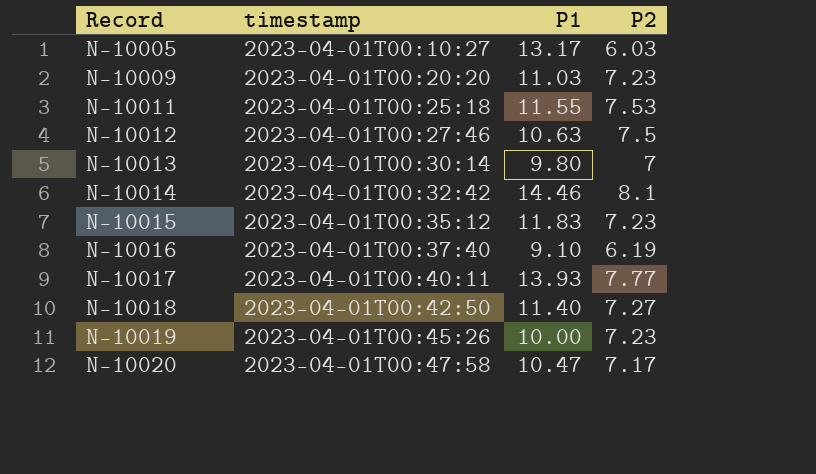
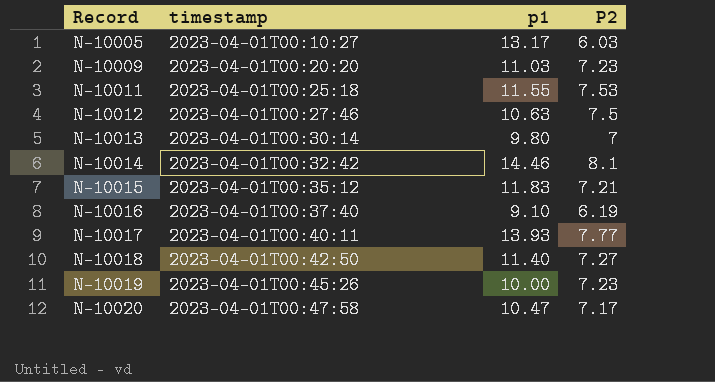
column name: P1 -> p1
N-10015 | P2: 7.23 -> 7.21

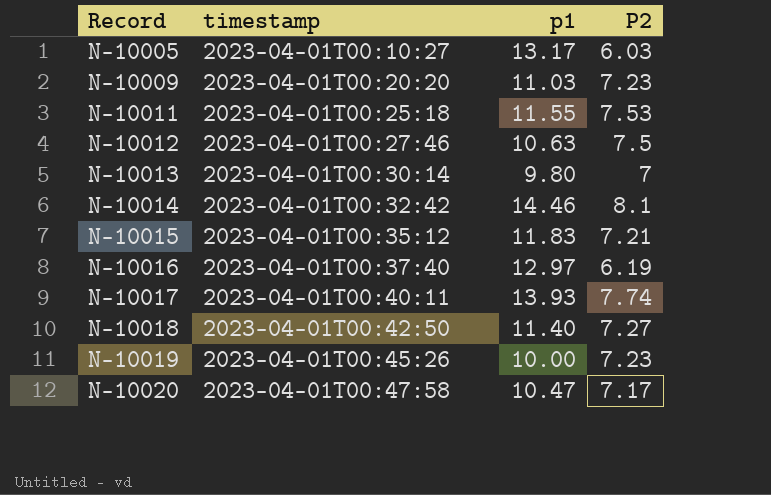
N-10016 | p1: 9.10 -> 12.97
N-10017 | P2: 7.77 -> 7.74

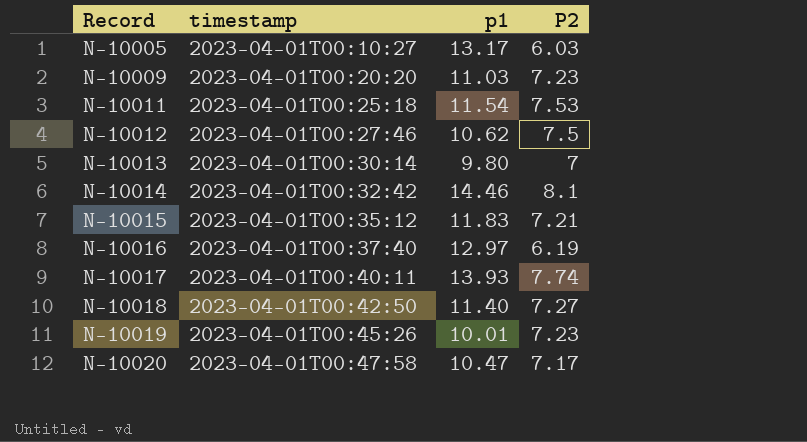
N-10011 | p1: 11.55 -> 11.54
N-10012 | p1: 10.63 -> 10.62
N-10019 | p1: 10.00 -> 10.01

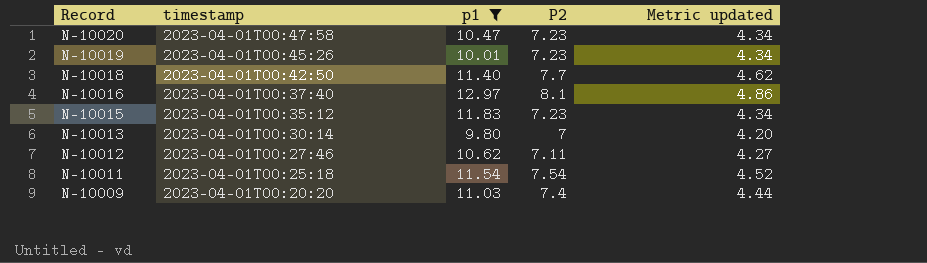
filter: none -> p1 <= 12.97
row order: Record ascending -> Record descending
column Metric updated | formula: none -> [P2] * 0.6
N-10020 | P2: 7.17 -> 7.23
N-10018 | P2: 7.27 -> 7.7
N-10016 | P2: 6.19 -> 8.1
N-10015 | P2: 7.21 -> 7.23
N-10012 | P2: 7.5 -> 7.11
N-10011 | P2: 7.53 -> 7.54
N-10009 | P2: 7.23 -> 7.4

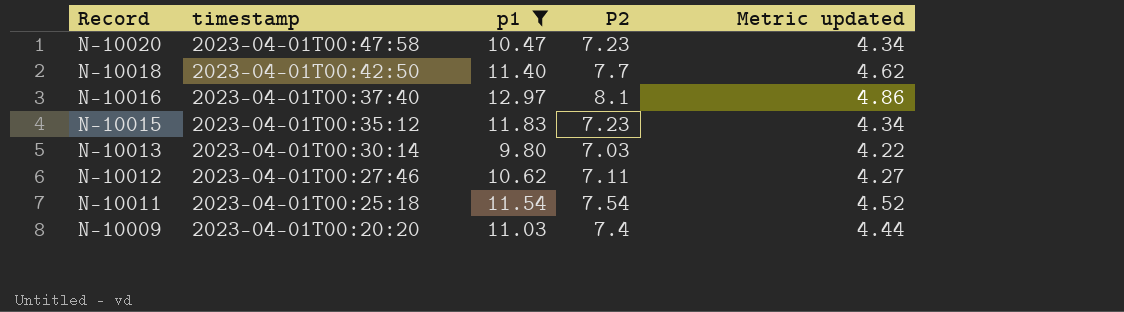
row N-10019: 2023-04-01T00:45:26 | 10.01 | 7.23 | 4.34 -> none
N-10013 | P2: 7 -> 7.03
N-10013 | Metric updated: 4.20 -> 4.22

